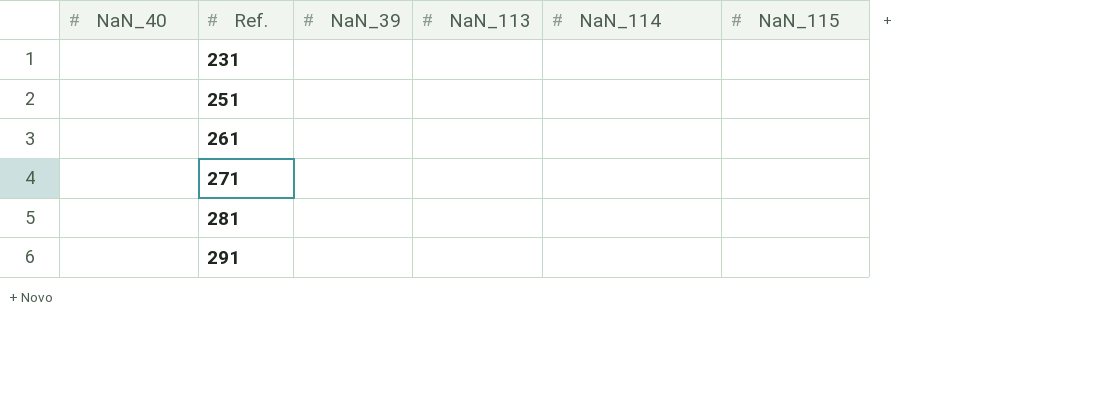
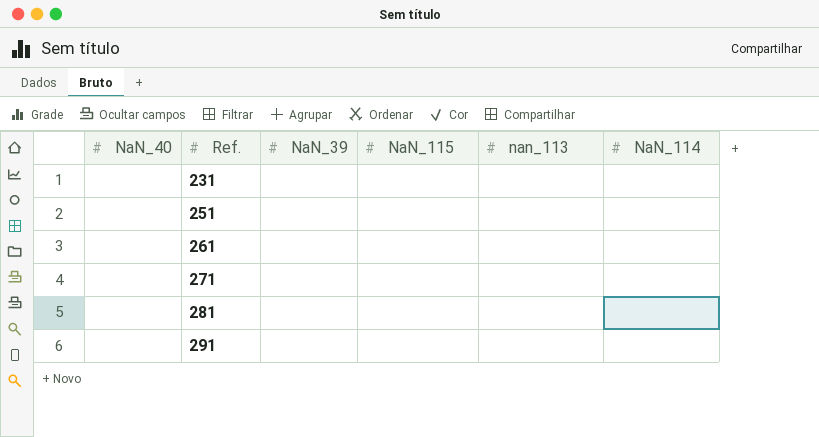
column NaN_115 | position: 6 -> 4
column name: NaN_113 -> nan_113

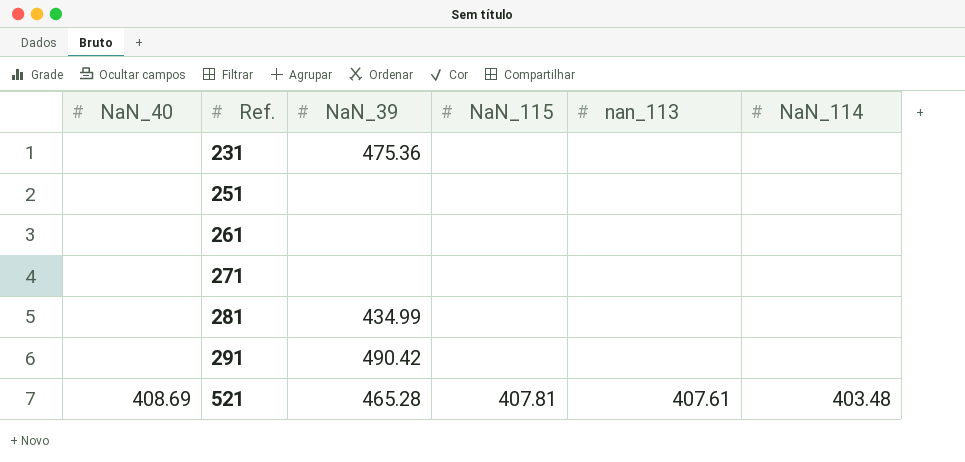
231 | NaN_39: none -> 475.36
281 | NaN_39: none -> 434.99
291 | NaN_39: none -> 490.42
row 521: none -> 408.69 | 465.28 | 407.81 | 407.61 | 403.48

